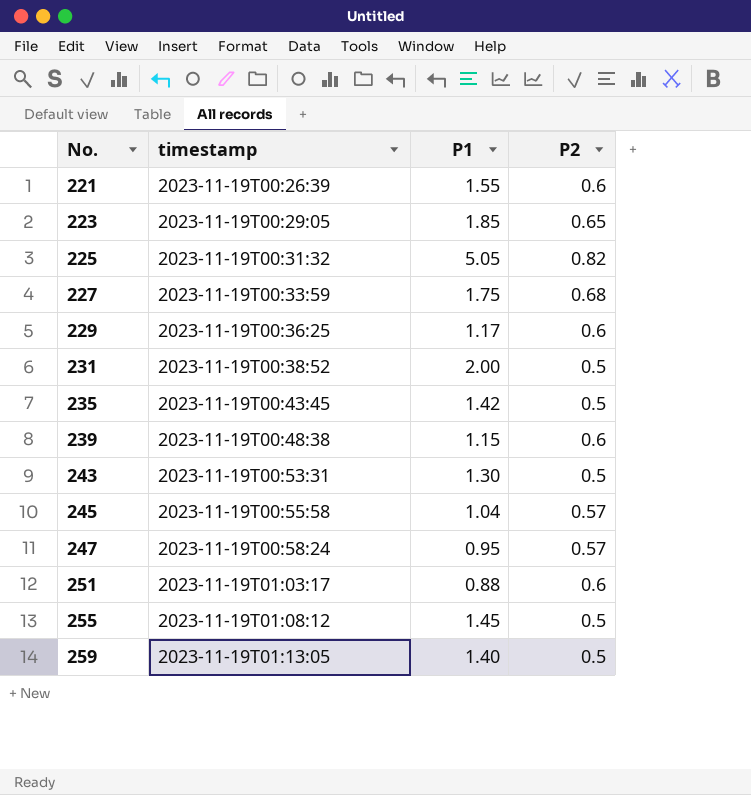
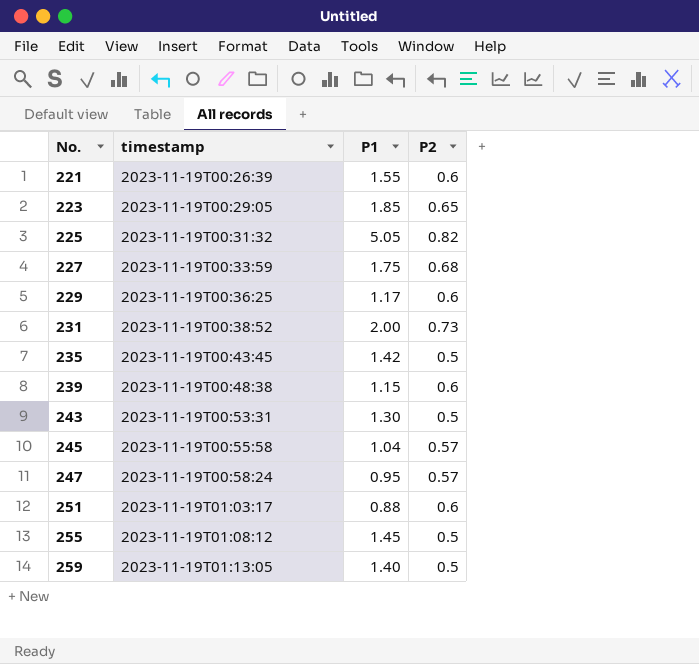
231 | P2: 0.5 -> 0.73

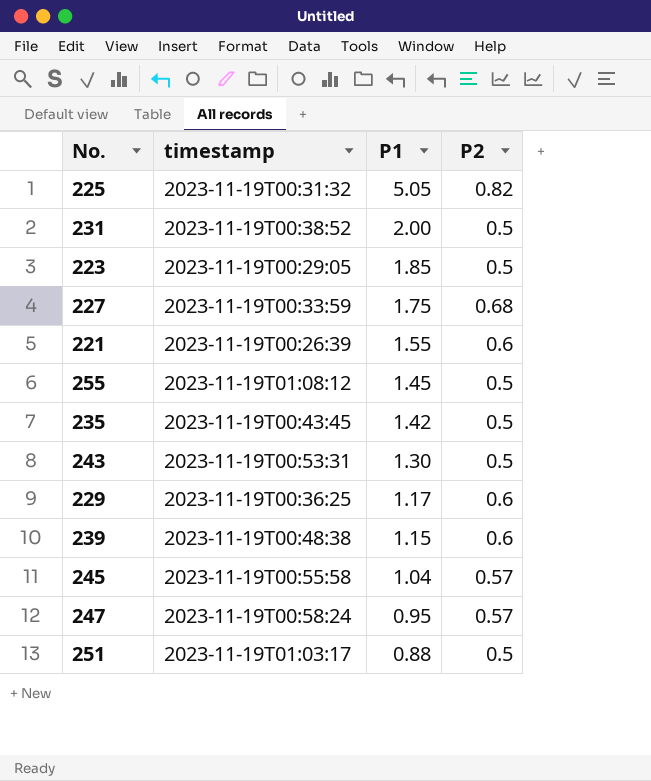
row order: No. ascending -> P1 descending
row 259: 2023-11-19T01:13:05 | 1.40 | 0.5 -> none
231 | P2: 0.73 -> 0.5
223 | P2: 0.65 -> 0.5
251 | P2: 0.6 -> 0.5

